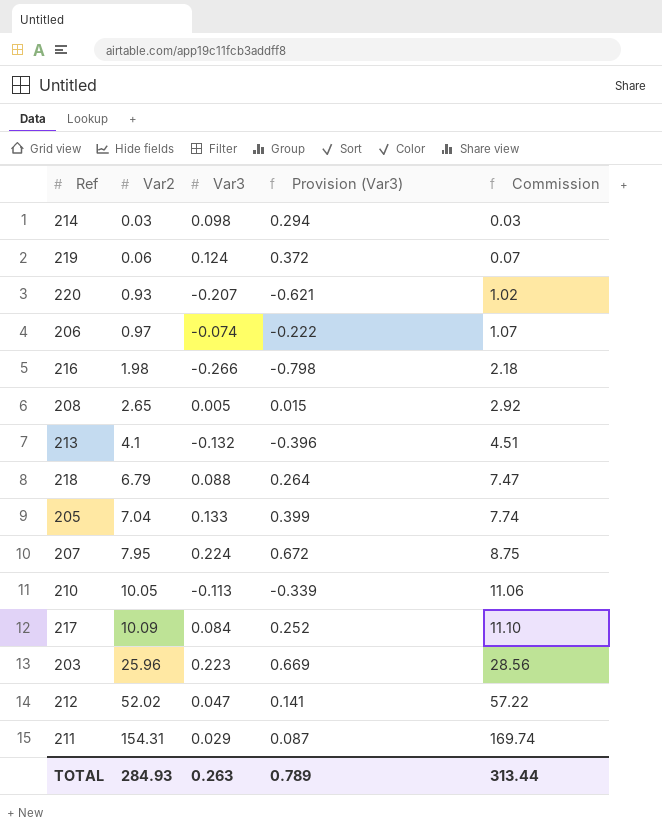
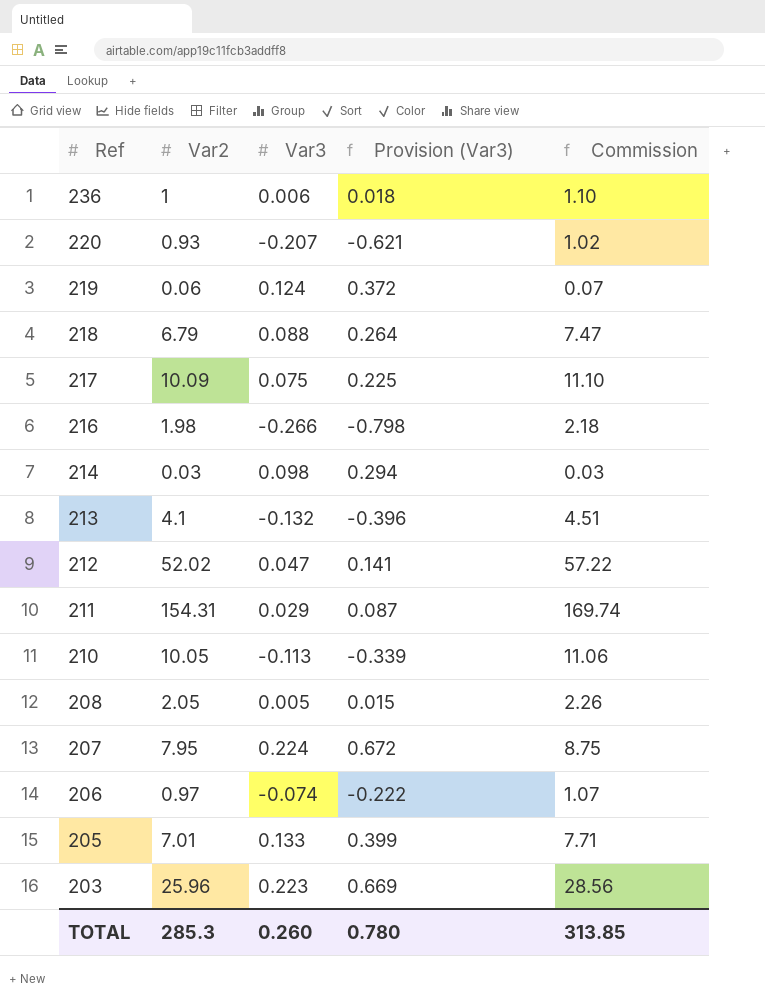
row order: Var2 ascending -> Ref descending
row 236: none -> 1 | 0.006 | 0.018 | 1.10
217 | Var3: 0.084 -> 0.075
217 | Provision (Var3): 0.252 -> 0.225
208 | Var2: 2.65 -> 2.05
208 | Commission: 2.92 -> 2.26
205 | Var2: 7.04 -> 7.01
205 | Commission: 7.74 -> 7.71
TOTAL | Var2: 284.93 -> 285.3
TOTAL | Var3: 0.263 -> 0.260
TOTAL | Provision (Var3): 0.789 -> 0.780
TOTAL | Commission: 313.44 -> 313.85

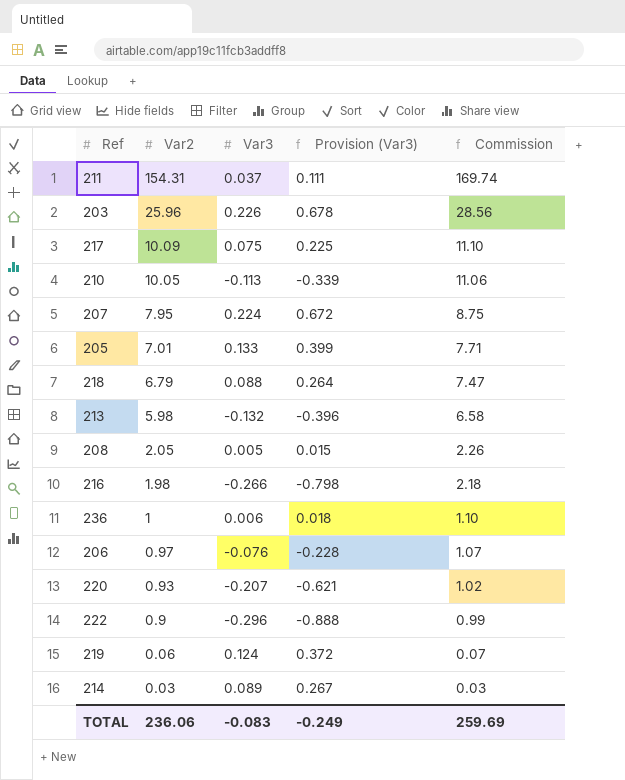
row order: Ref descending -> Var2 descending
row 212: 52.02 | 0.047 | 0.141 | 57.22 -> none
211 | Var3: 0.029 -> 0.037
211 | Provision (Var3): 0.087 -> 0.111
203 | Var3: 0.223 -> 0.226
203 | Provision (Var3): 0.669 -> 0.678
213 | Var2: 4.1 -> 5.98
213 | Commission: 4.51 -> 6.58
206 | Var3: -0.074 -> -0.076
206 | Provision (Var3): -0.222 -> -0.228
row 222: none -> 0.9 | -0.296 | -0.888 | 0.99
214 | Var3: 0.098 -> 0.089
214 | Provision (Var3): 0.294 -> 0.267
TOTAL | Var2: 285.3 -> 236.06
TOTAL | Var3: 0.260 -> -0.083
TOTAL | Provision (Var3): 0.780 -> -0.249
TOTAL | Commission: 313.85 -> 259.69

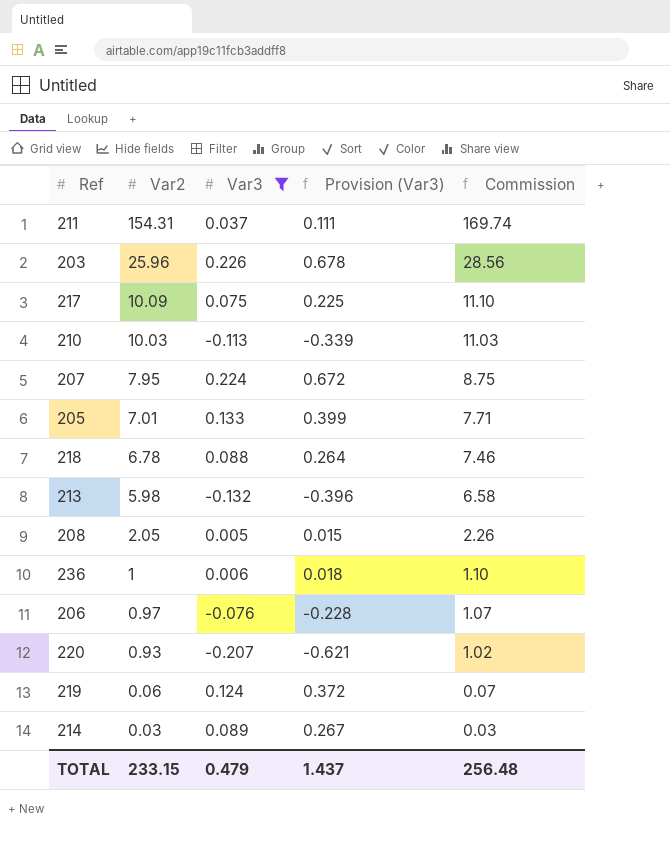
filter: none -> Var3 >= -0.207
210 | Var2: 10.05 -> 10.03
210 | Commission: 11.06 -> 11.03
218 | Var2: 6.79 -> 6.78
218 | Commission: 7.47 -> 7.46
TOTAL | Var2: 236.06 -> 233.15
TOTAL | Var3: -0.083 -> 0.479
TOTAL | Provision (Var3): -0.249 -> 1.437
TOTAL | Commission: 259.69 -> 256.48

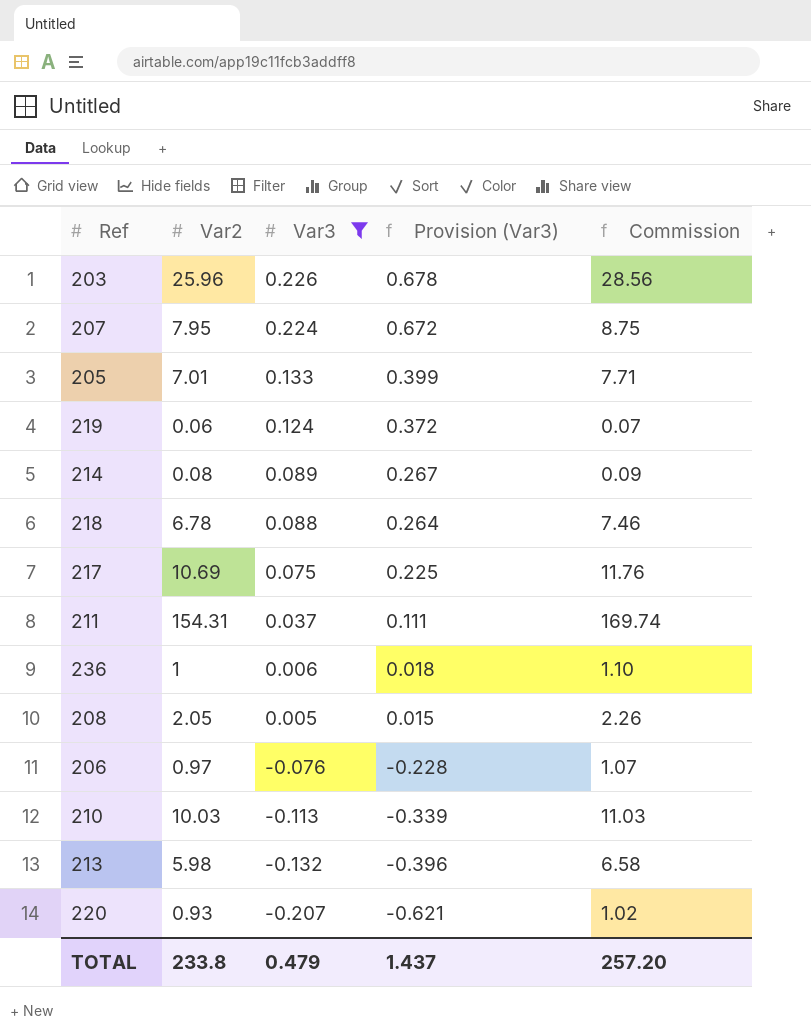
row order: Var2 descending -> Var3 descending
214 | Var2: 0.03 -> 0.08
214 | Commission: 0.03 -> 0.09
217 | Var2: 10.09 -> 10.69
217 | Commission: 11.10 -> 11.76
TOTAL | Var2: 233.15 -> 233.8
TOTAL | Commission: 256.48 -> 257.20

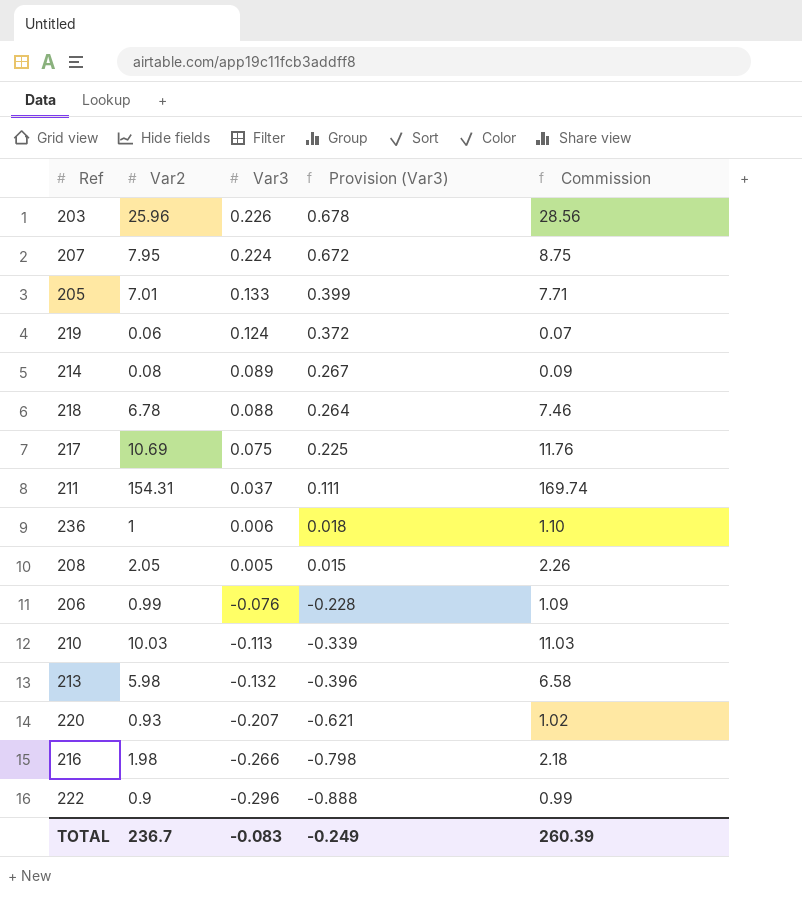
filter: Var3 >= -0.207 -> none
206 | Var2: 0.97 -> 0.99
206 | Commission: 1.07 -> 1.09
TOTAL | Var2: 233.8 -> 236.7
TOTAL | Var3: 0.479 -> -0.083
TOTAL | Provision (Var3): 1.437 -> -0.249
TOTAL | Commission: 257.20 -> 260.39

